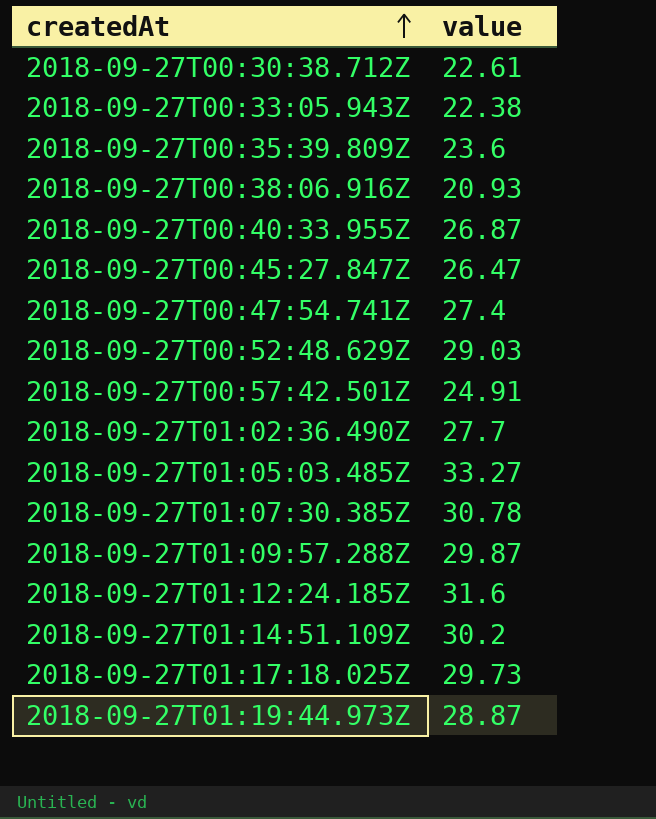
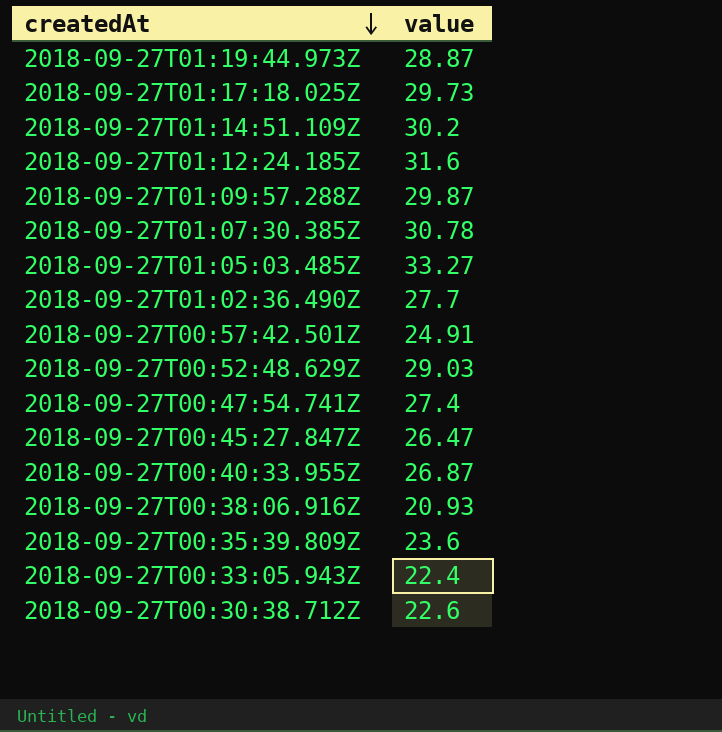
row order: createdAt ascending -> createdAt descending
2018-09-27T00:33:05.943Z | value: 22.38 -> 22.4
2018-09-27T00:30:38.712Z | value: 22.61 -> 22.6

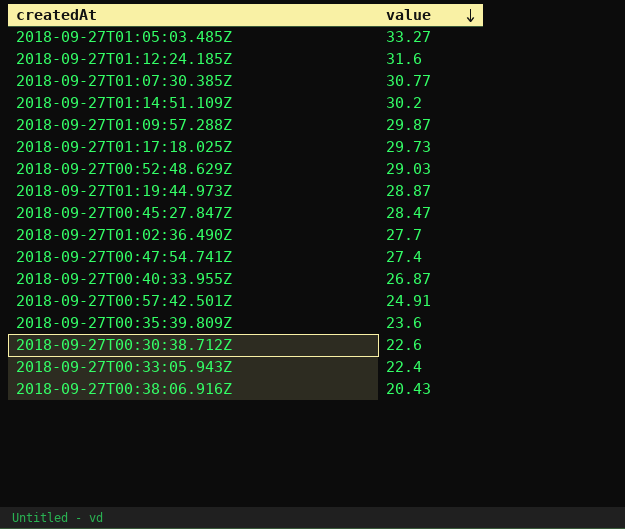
row order: createdAt descending -> value descending
2018-09-27T01:07:30.385Z | value: 30.78 -> 30.77
2018-09-27T00:45:27.847Z | value: 26.47 -> 28.47
2018-09-27T00:38:06.916Z | value: 20.93 -> 20.43

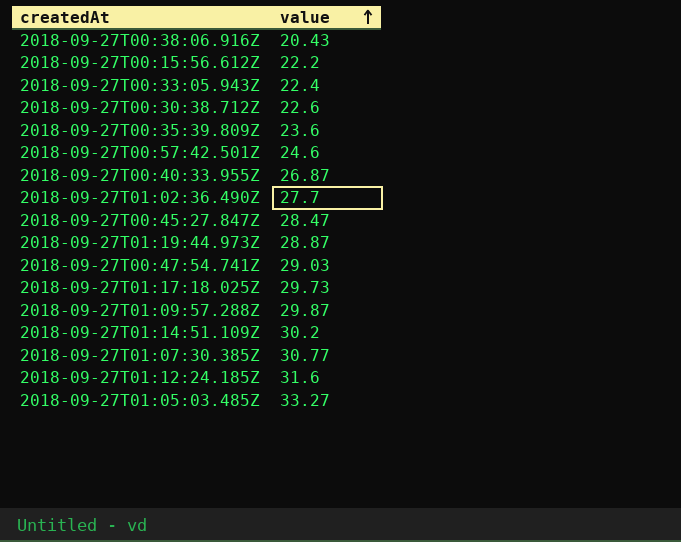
row order: value descending -> value ascending
row 2018-09-27T00:52:48.629Z: 29.03 -> none
row 2018-09-27T00:15:56.612Z: none -> 22.2
2018-09-27T00:57:42.501Z | value: 24.91 -> 24.6
2018-09-27T00:47:54.741Z | value: 27.4 -> 29.03

